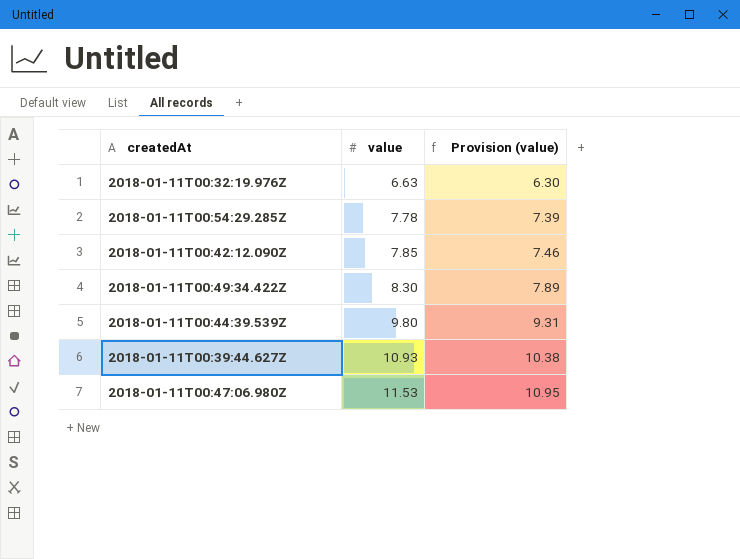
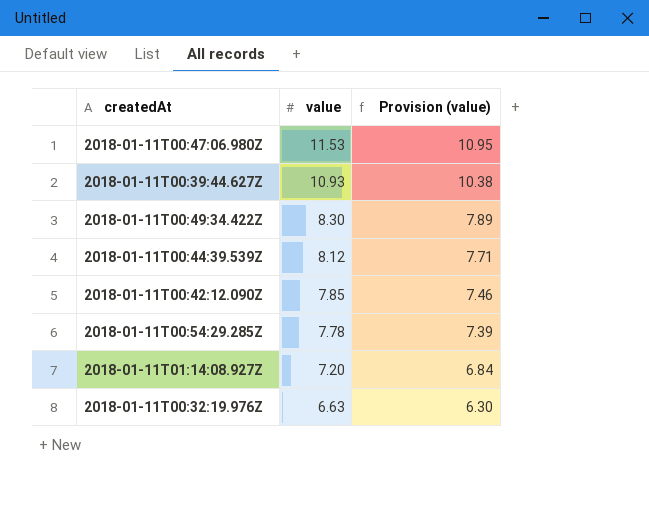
row order: value ascending -> value descending
2018-01-11T00:44:39.539Z | value: 9.80 -> 8.12
2018-01-11T00:44:39.539Z | Provision (value): 9.31 -> 7.71
row 2018-01-11T01:14:08.927Z: none -> 7.20 | 6.84

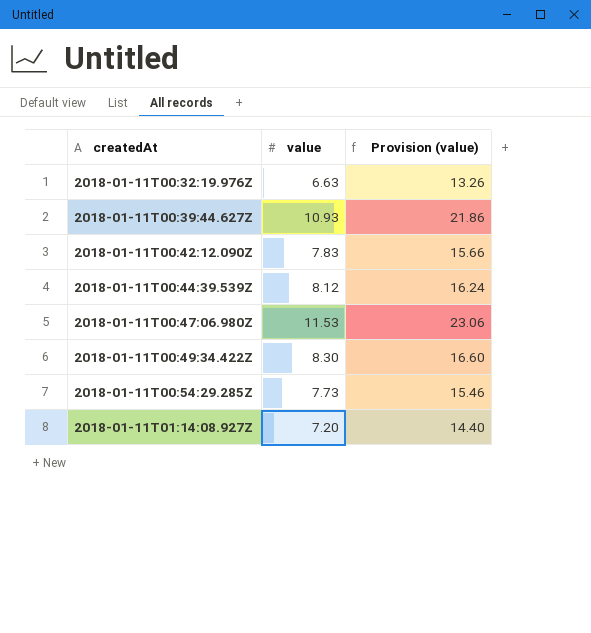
row order: value descending -> createdAt ascending
column Provision (value) | formula: [value] * 0.95 -> [value] * 2
2018-01-11T00:42:12.090Z | value: 7.85 -> 7.83
2018-01-11T00:54:29.285Z | value: 7.78 -> 7.73

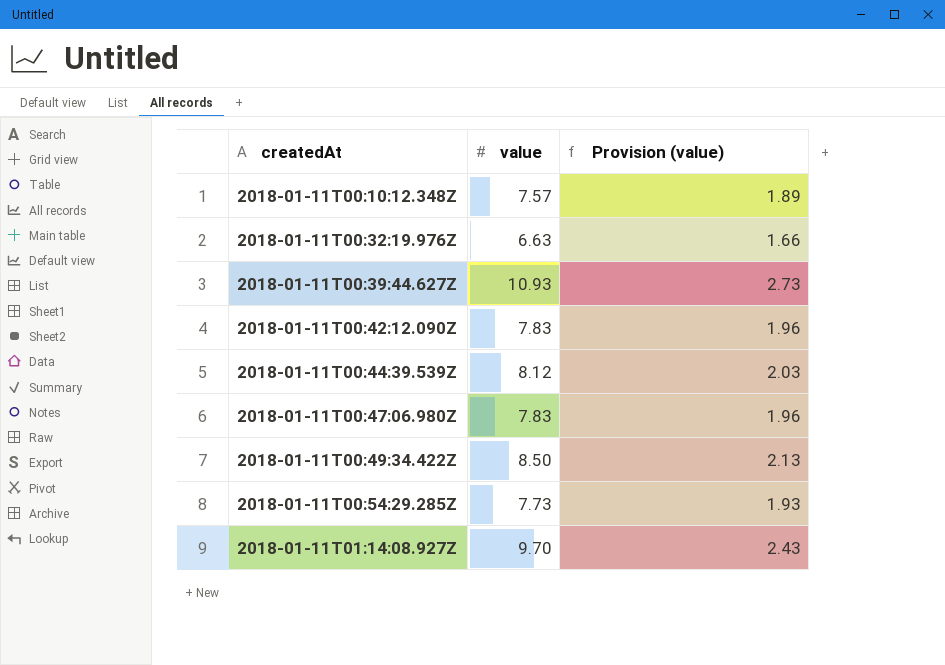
column Provision (value) | formula: [value] * 2 -> [value] * 0.25
row 2018-01-11T00:10:12.348Z: none -> 7.57 | 1.89
2018-01-11T00:47:06.980Z | value: 11.53 -> 7.83
2018-01-11T00:49:34.422Z | value: 8.30 -> 8.50
2018-01-11T01:14:08.927Z | value: 7.20 -> 9.70

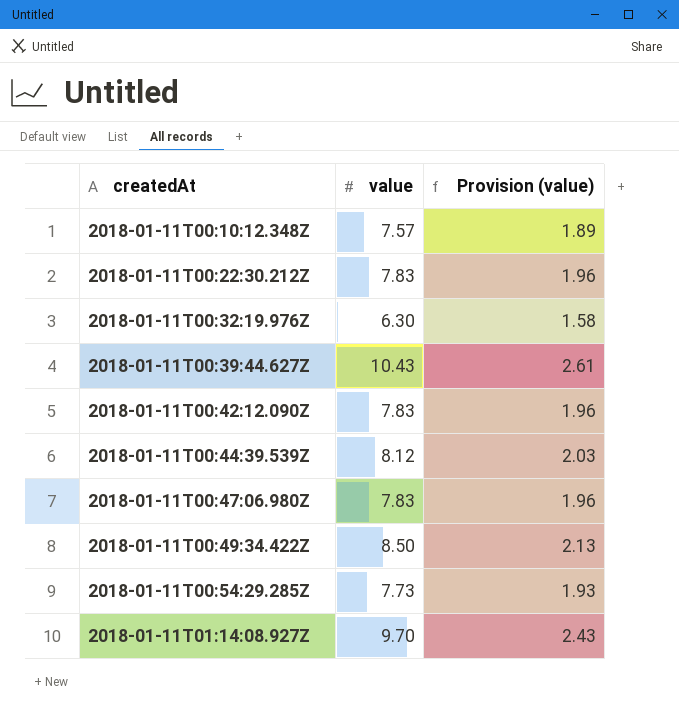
row 2018-01-11T00:22:30.212Z: none -> 7.83 | 1.96
2018-01-11T00:32:19.976Z | value: 6.63 -> 6.30
2018-01-11T00:32:19.976Z | Provision (value): 1.66 -> 1.58
2018-01-11T00:39:44.627Z | value: 10.93 -> 10.43
2018-01-11T00:39:44.627Z | Provision (value): 2.73 -> 2.61

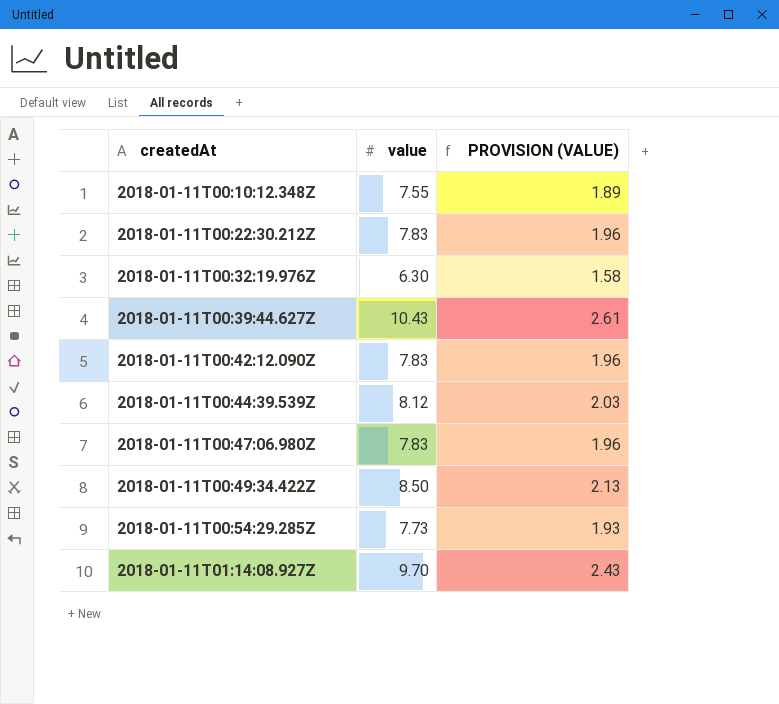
column name: Provision (value) -> PROVISION (VALUE)
2018-01-11T00:10:12.348Z | value: 7.57 -> 7.55

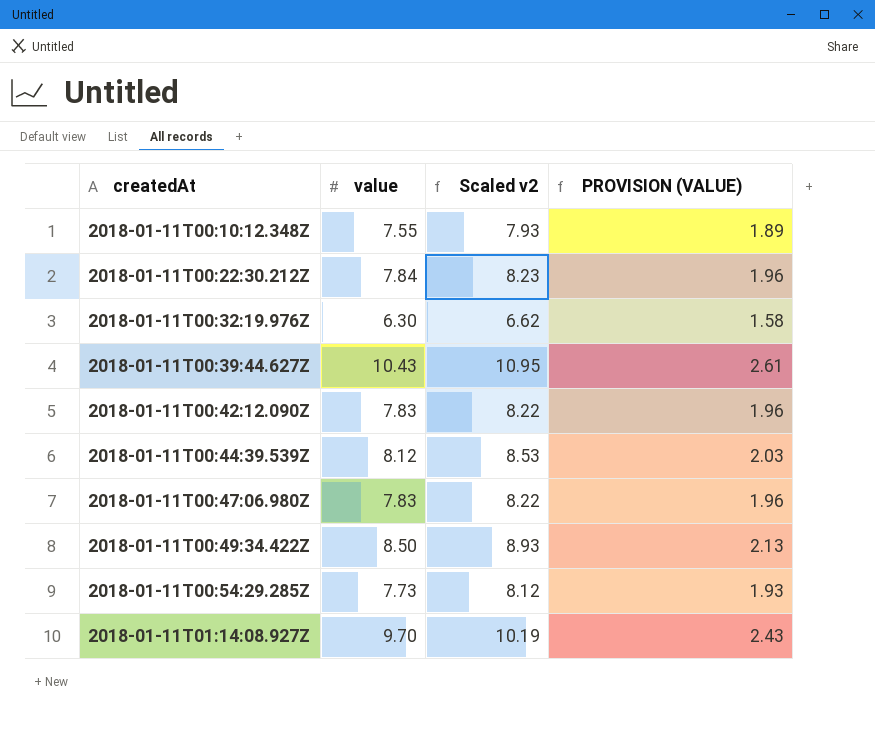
column Scaled v2 | formula: none -> [value] * 1.05
2018-01-11T00:22:30.212Z | value: 7.83 -> 7.84

